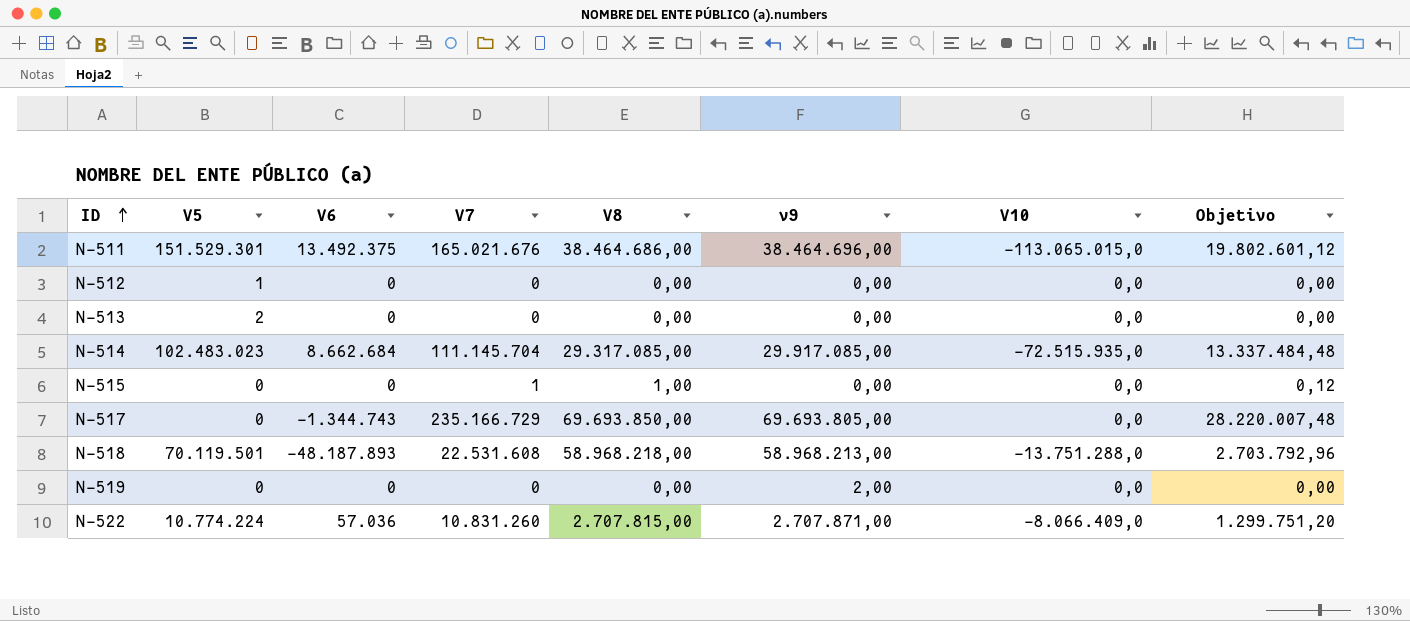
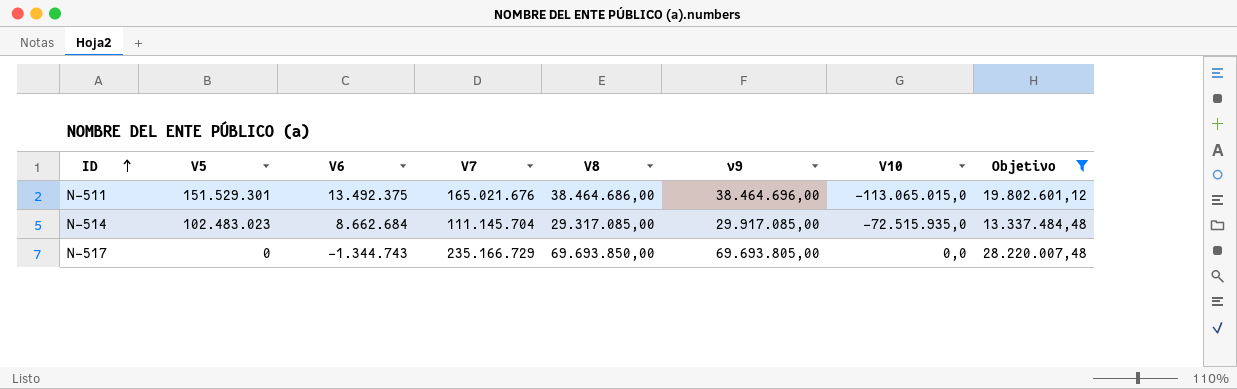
filter: none -> Objetivo >= 13.337.484,48

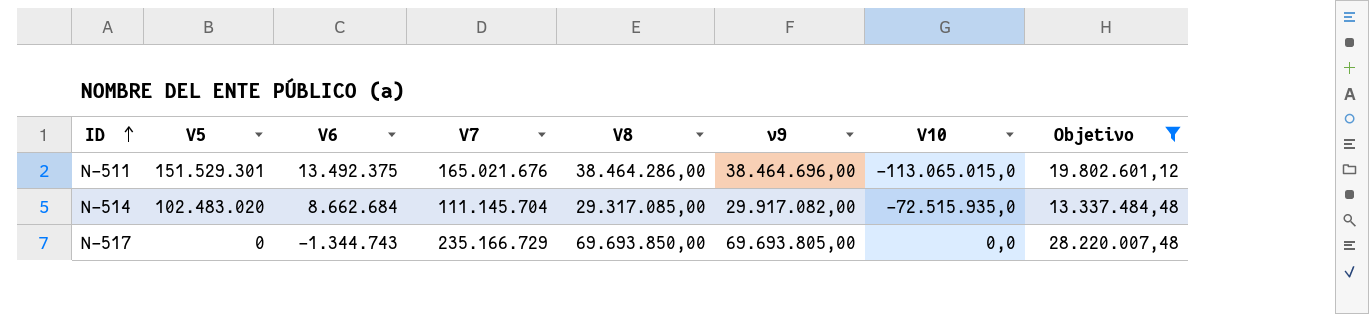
N-511 | V8: 38.464.686,00 -> 38.464.286,00
N-514 | V5: 102.483.023 -> 102.483.020
N-514 | v9: 29.917.085,00 -> 29.917.082,00

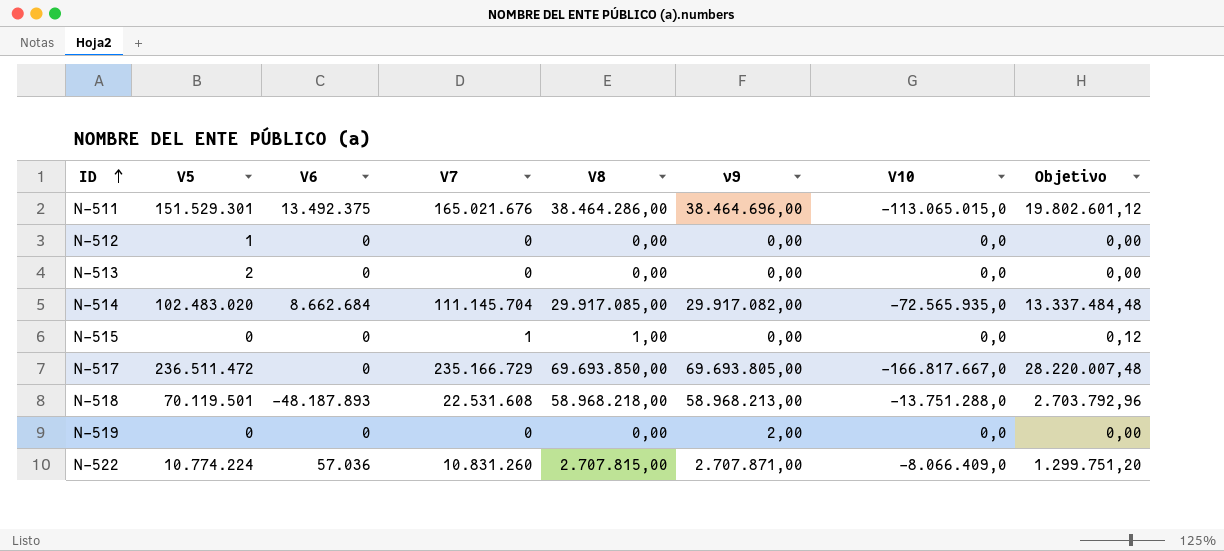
filter: Objetivo >= 13.337.484,48 -> none
N-514 | V8: 29.317.085,00 -> 29.917.085,00
N-514 | V10: -72.515.935,0 -> -72.565.935,0
N-517 | V5: 0 -> 236.511.472
N-517 | V6: -1.344.743 -> 0
N-517 | V10: 0,0 -> -166.817.667,0

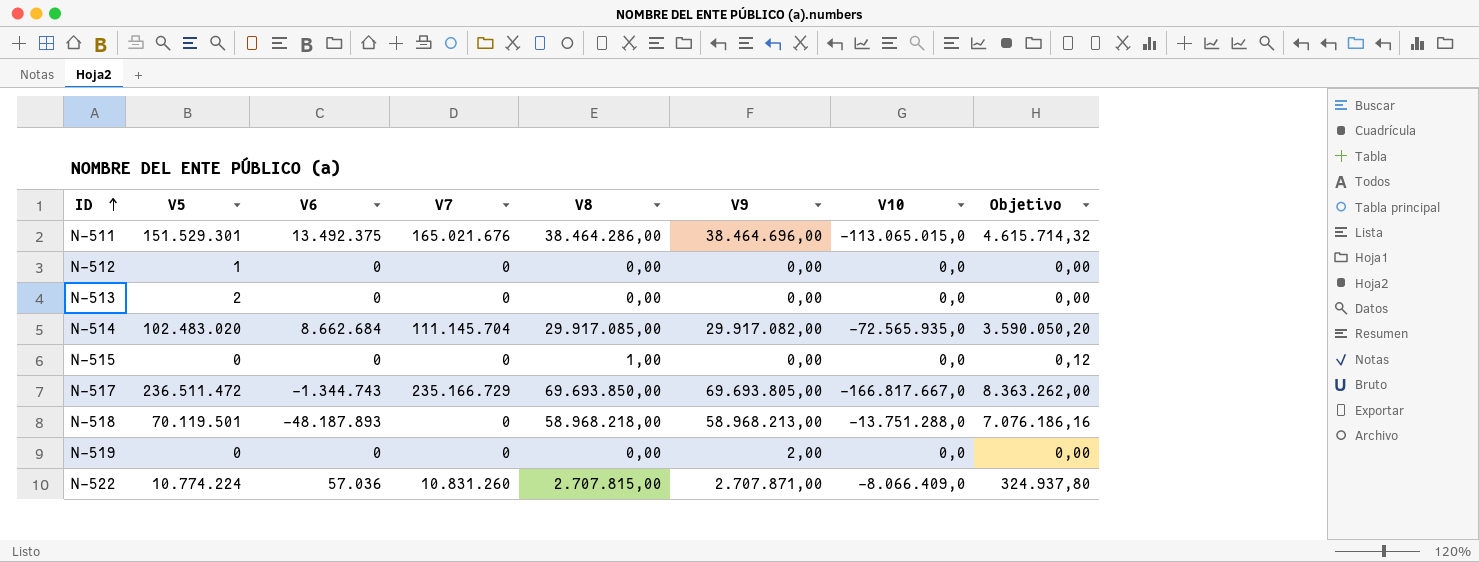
column name: v9 -> V9
column Objetivo | formula: [V7] * 0,12 -> [V8] * 0,12
N-515 | V7: 1 -> 0
N-517 | V6: 0 -> -1.344.743
N-518 | V7: 22.531.608 -> 0

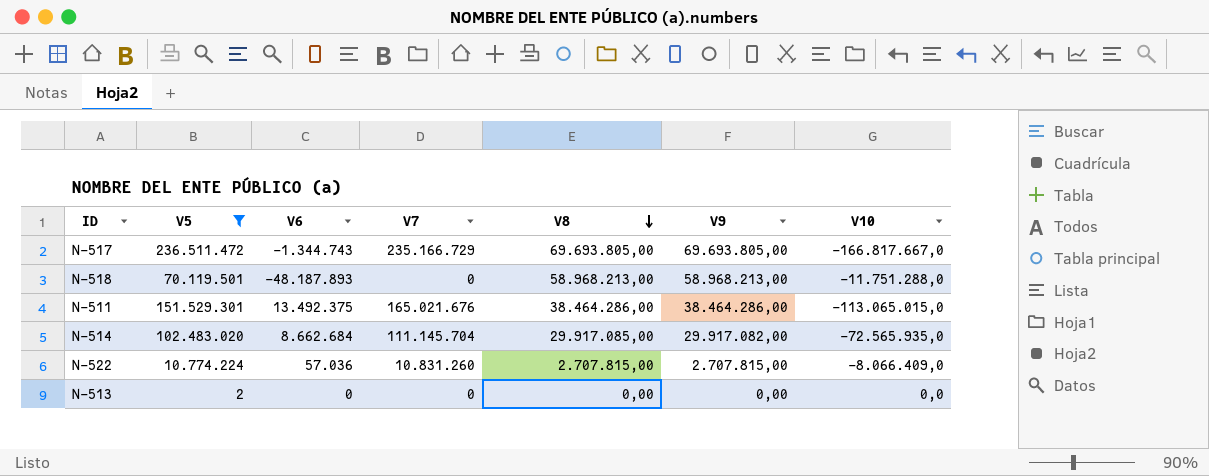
filter: none -> V5 >= 2
row order: ID ascending -> V8 descending
column Objetivo | formula: [V8] * 0,12 -> none
N-517 | V8: 69.693.850,00 -> 69.693.805,00
N-518 | V8: 58.968.218,00 -> 58.968.213,00
N-518 | V10: -13.751.288,0 -> -11.751.288,0
N-511 | V9: 38.464.696,00 -> 38.464.286,00
N-522 | V9: 2.707.871,00 -> 2.707.815,00

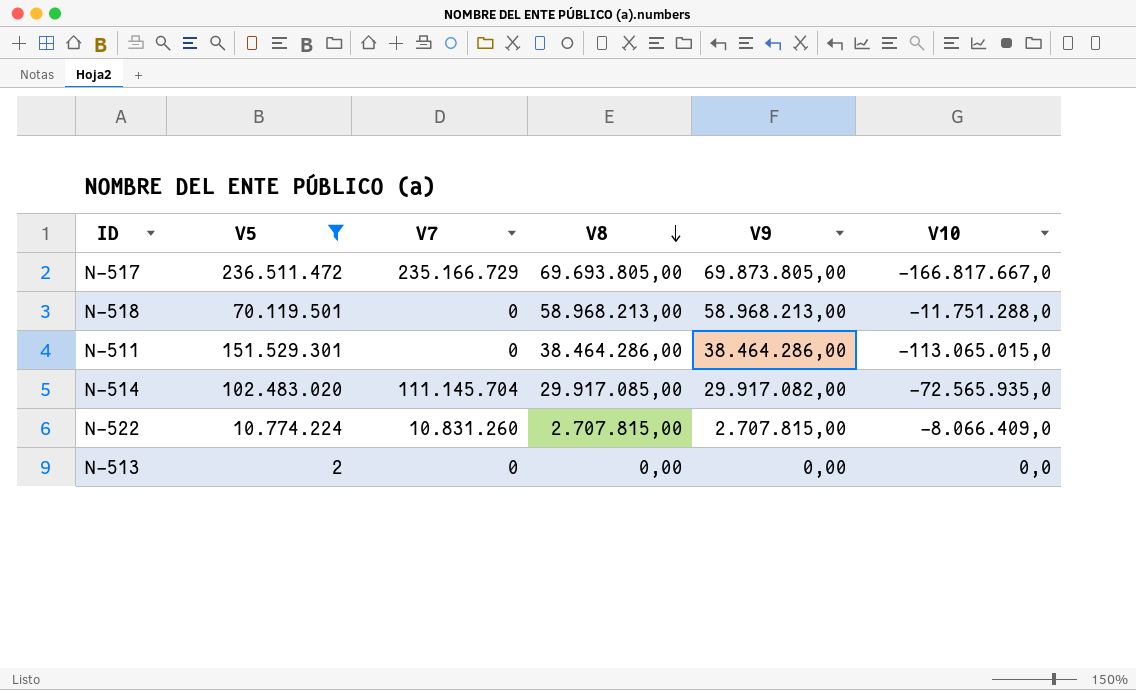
column V6 | position: 3 -> none
N-517 | V9: 69.693.805,00 -> 69.873.805,00
N-511 | V7: 165.021.676 -> 0

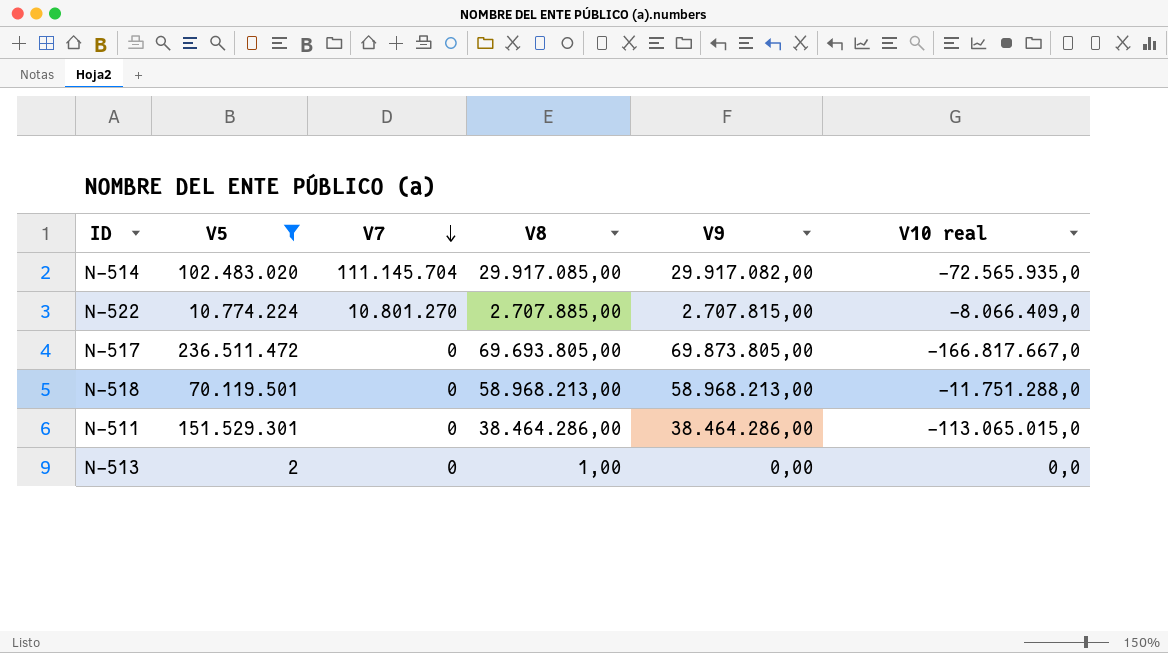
row order: V8 descending -> V7 descending
column name: V10 -> V10 real
N-522 | V7: 10.831.260 -> 10.801.270
N-522 | V8: 2.707.815,00 -> 2.707.885,00
N-517 | V7: 235.166.729 -> 0
N-513 | V8: 0,00 -> 1,00

